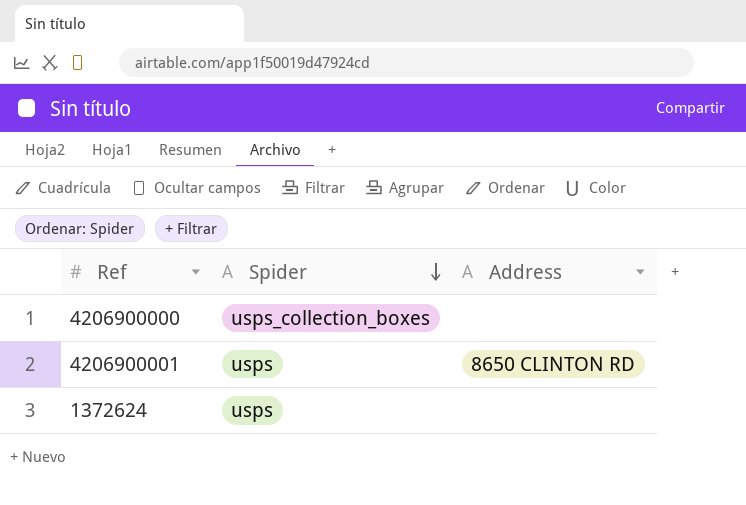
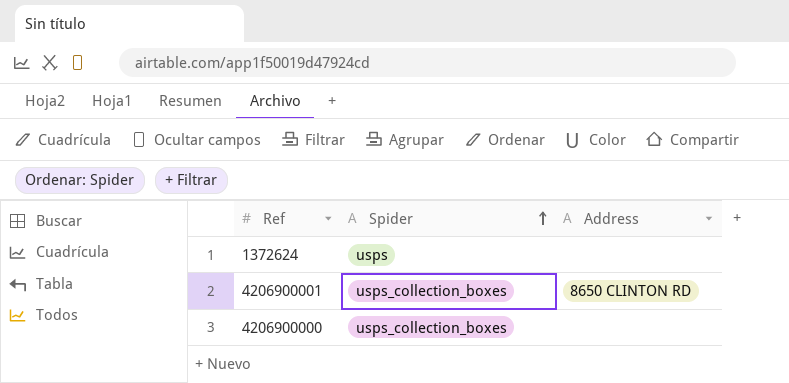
row order: Spider descending -> Spider ascending
4206900001 | Spider: usps -> usps_collection_boxes

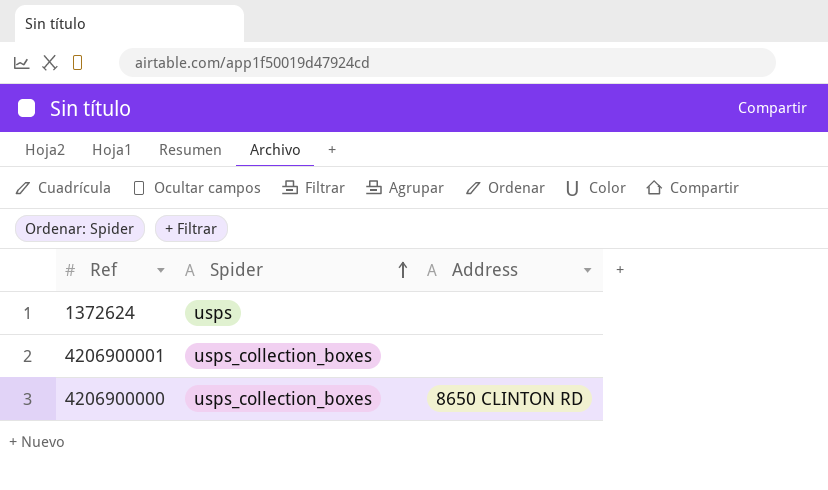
4206900001 | Address: 8650 CLINTON RD -> none
4206900000 | Address: none -> 8650 CLINTON RD

